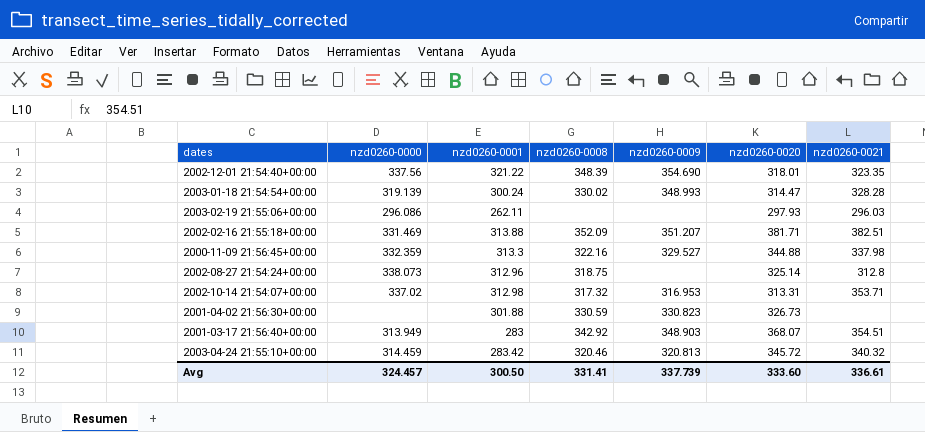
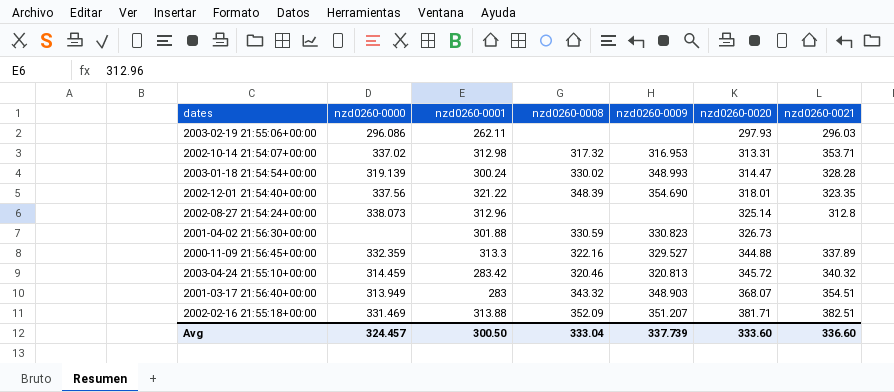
row order: none -> nzd0260-0020 ascending
2002-08-27 21:54:24+00:00 | nzd0260-0008: 318.75 -> none
2000-11-09 21:56:45+00:00 | nzd0260-0021: 337.98 -> 337.89
2001-03-17 21:56:40+00:00 | nzd0260-0008: 342.92 -> 343.32
Avg | nzd0260-0008: 331.41 -> 333.04
Avg | nzd0260-0021: 336.61 -> 336.60

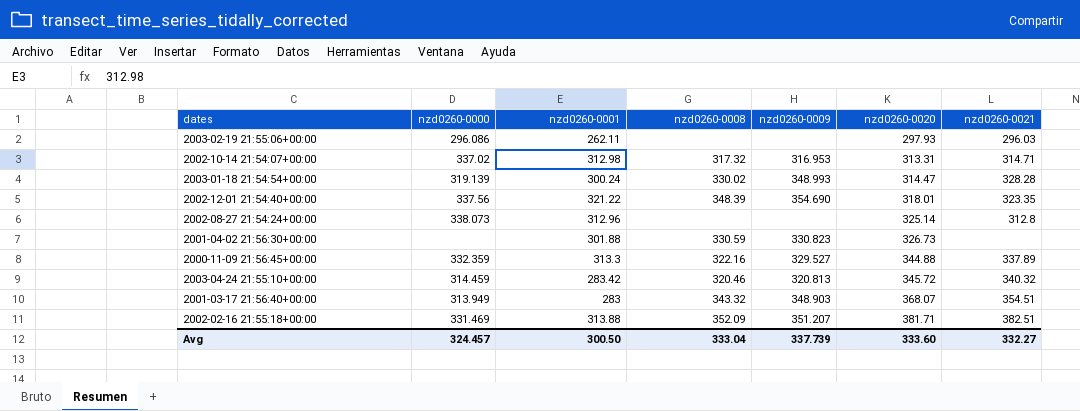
2002-10-14 21:54:07+00:00 | nzd0260-0021: 353.71 -> 314.71
Avg | nzd0260-0021: 336.60 -> 332.27

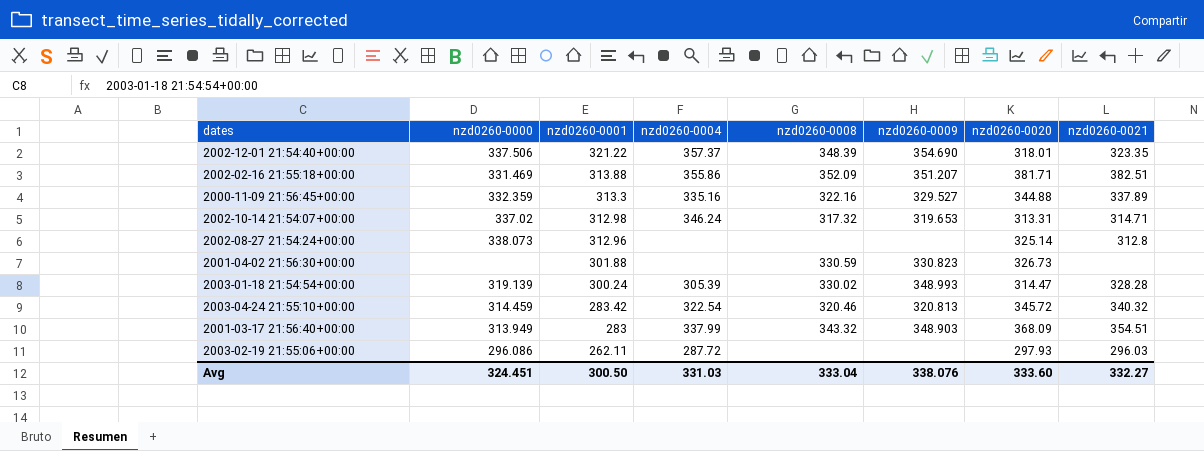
row order: nzd0260-0020 ascending -> nzd0260-0001 descending
column nzd0260-0004 | position: none -> 4
2002-12-01 21:54:40+00:00 | nzd0260-0000: 337.56 -> 337.506
2002-10-14 21:54:07+00:00 | nzd0260-0009: 316.953 -> 319.653
2001-03-17 21:56:40+00:00 | nzd0260-0020: 368.07 -> 368.09
Avg | nzd0260-0000: 324.457 -> 324.451
Avg | nzd0260-0009: 337.739 -> 338.076

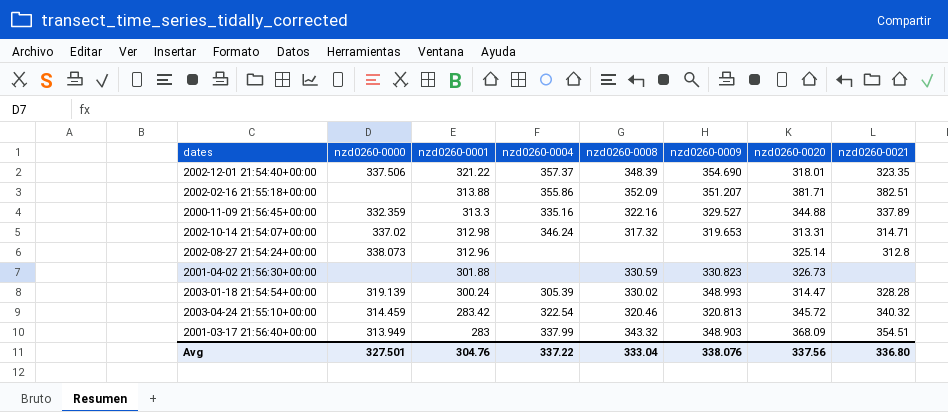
row 2003-02-19 21:55:06+00:00: 296.086 | 262.11 | 287.72 | none | none | 297.93 | 296.03 -> none
2002-02-16 21:55:18+00:00 | nzd0260-0000: 331.469 -> none
Avg | nzd0260-0000: 324.451 -> 327.501
Avg | nzd0260-0001: 300.50 -> 304.76
Avg | nzd0260-0004: 331.03 -> 337.22
Avg | nzd0260-0020: 333.60 -> 337.56
Avg | nzd0260-0021: 332.27 -> 336.80

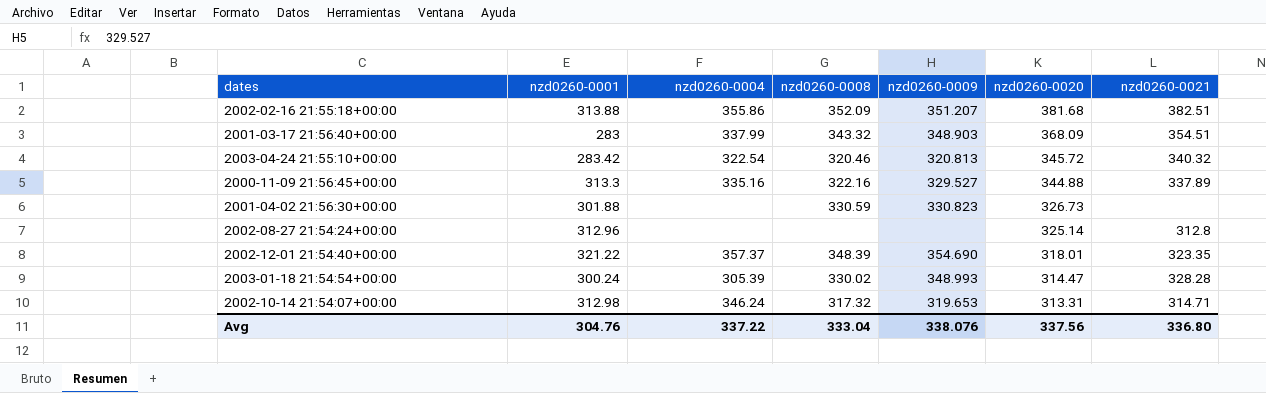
row order: nzd0260-0001 descending -> nzd0260-0020 descending
column nzd0260-0000 | position: 2 -> none
2002-02-16 21:55:18+00:00 | nzd0260-0020: 381.71 -> 381.68

